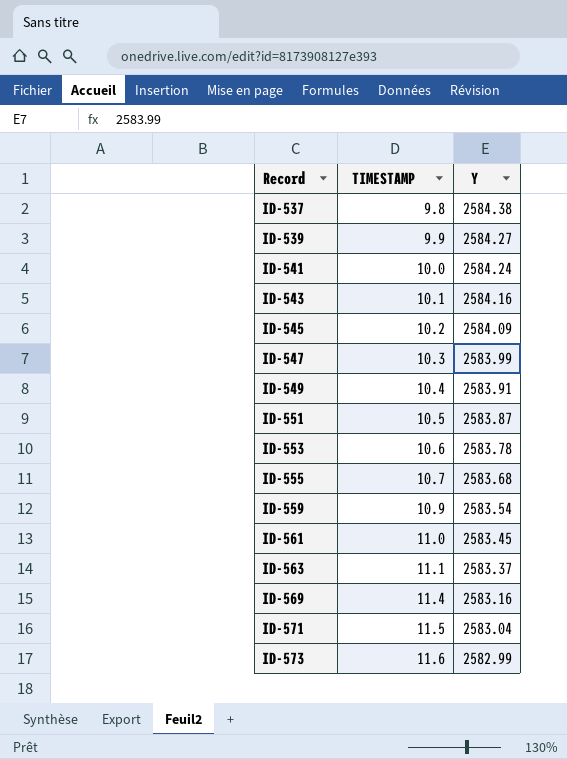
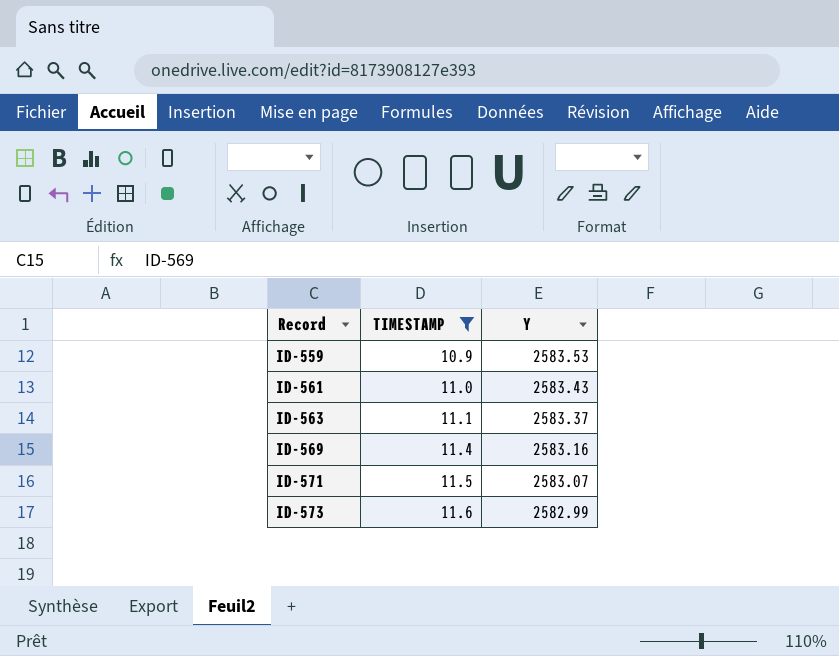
filter: none -> TIMESTAMP >= 10.9
ID-559 | Y: 2583.54 -> 2583.53
ID-561 | Y: 2583.45 -> 2583.43
ID-571 | Y: 2583.04 -> 2583.07

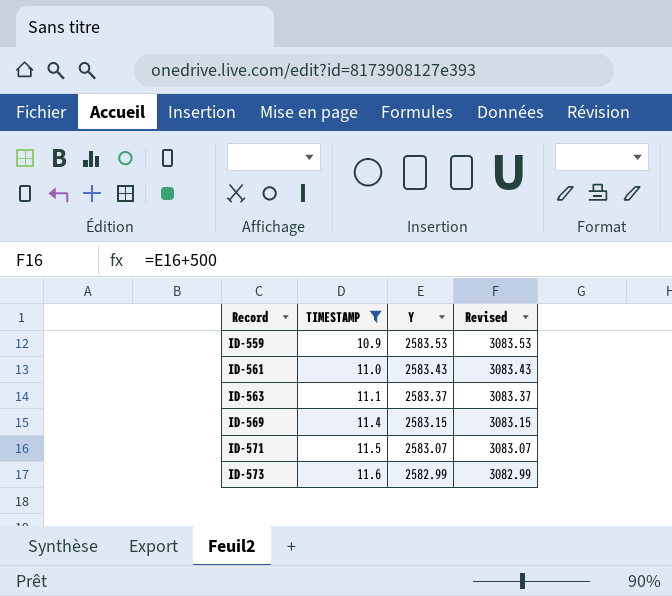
column Revised | formula: none -> [Y] + 500
ID-569 | Y: 2583.16 -> 2583.15

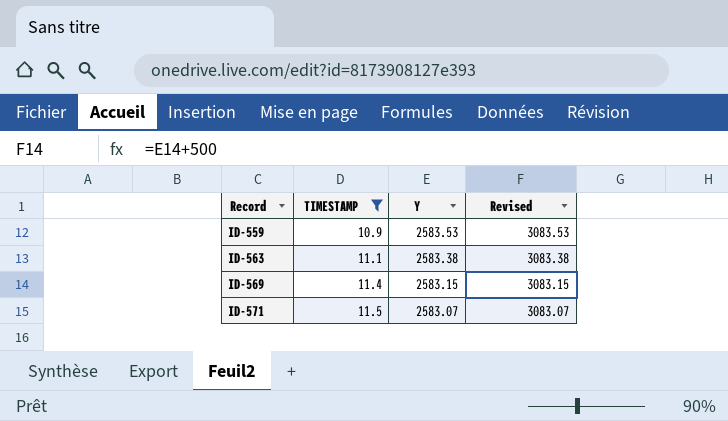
row ID-561: 11.0 | 2583.43 | 3083.43 -> none
row ID-573: 11.6 | 2582.99 | 3082.99 -> none
ID-563 | Y: 2583.37 -> 2583.38
ID-563 | Revised: 3083.37 -> 3083.38

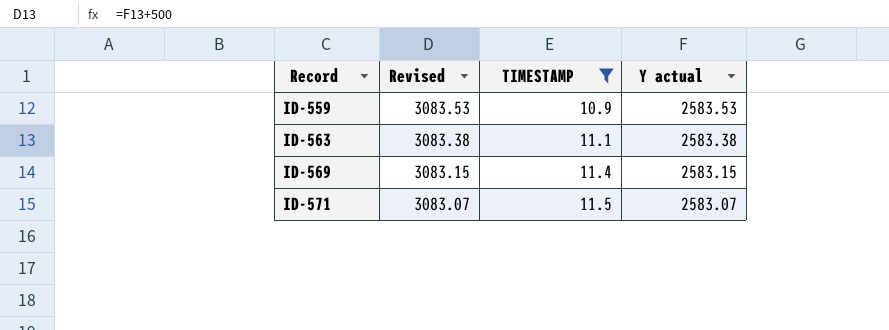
column Revised | position: 4 -> 2
column name: Y -> Y actual

